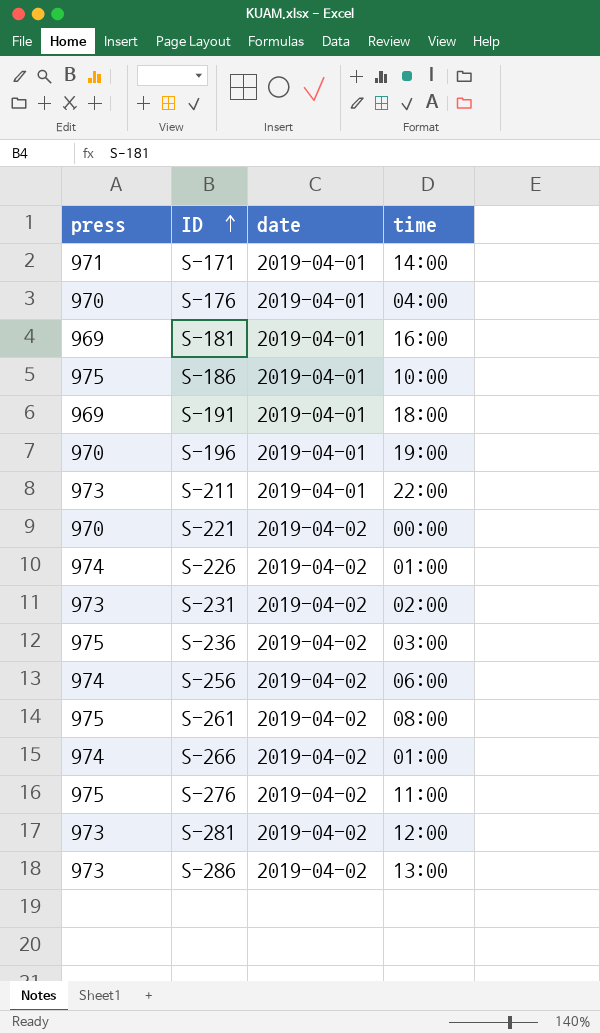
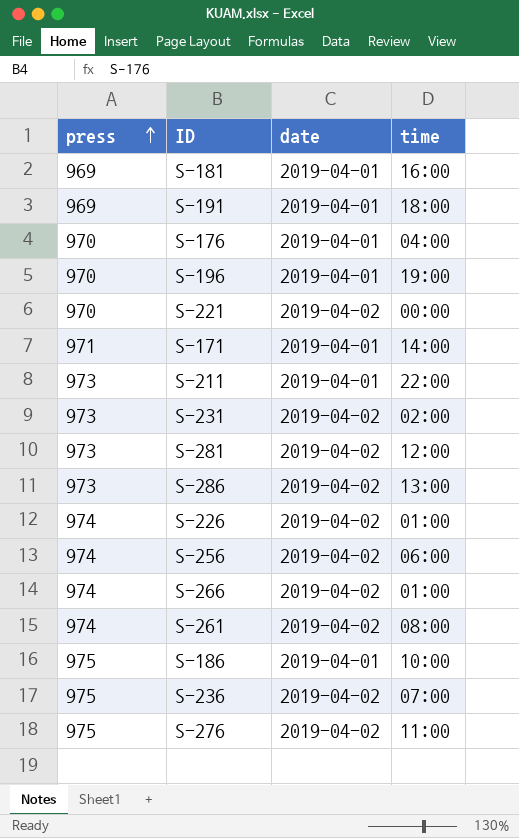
row order: ID ascending -> press ascending
S-261 | press: 975 -> 974
S-236 | time: 03:00 -> 07:00

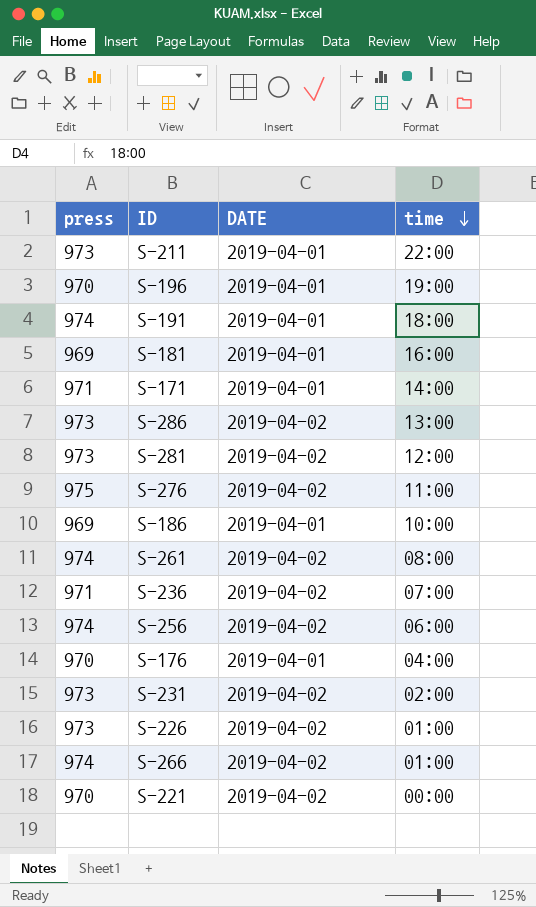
row order: press ascending -> time descending
column name: date -> DATE
S-191 | press: 969 -> 974
S-186 | press: 975 -> 969
S-236 | press: 975 -> 971
S-226 | press: 974 -> 973

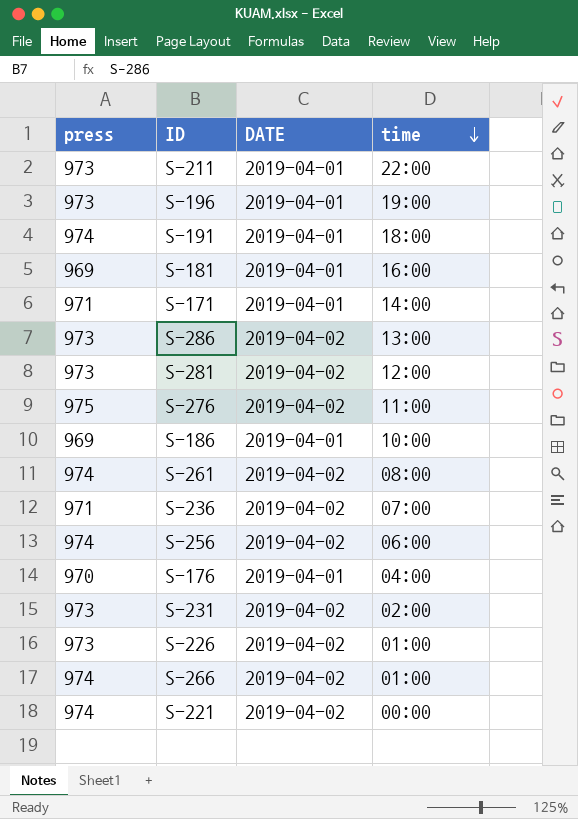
S-196 | press: 970 -> 973
S-221 | press: 970 -> 974

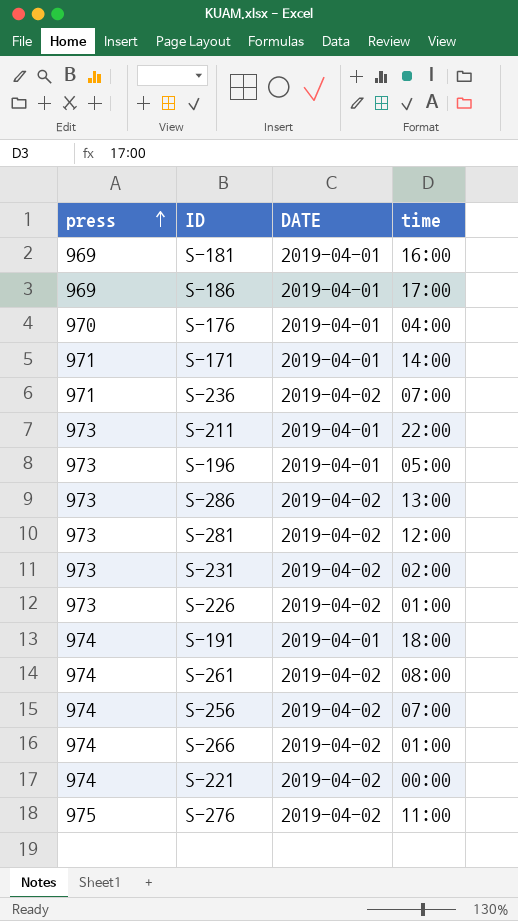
row order: time descending -> press ascending
S-186 | time: 10:00 -> 17:00
S-196 | time: 19:00 -> 05:00
S-256 | time: 06:00 -> 07:00

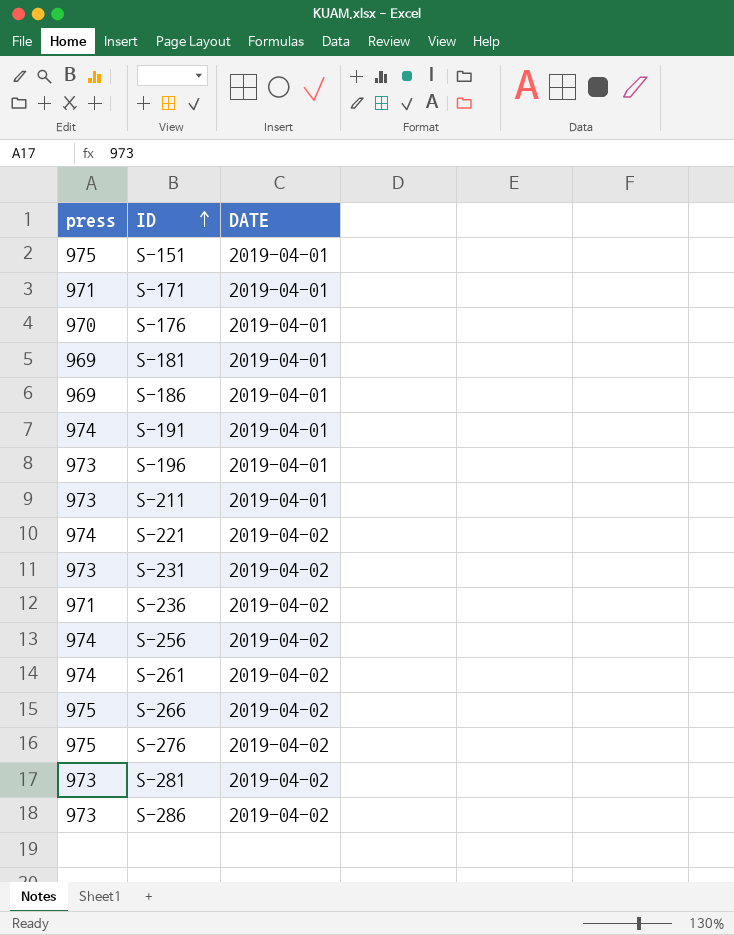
row order: press ascending -> ID ascending
column time | position: 4 -> none
row S-226: 973 | 2019-04-02 | 01:00 -> none
row S-151: none -> 975 | 2019-04-01
S-266 | press: 974 -> 975

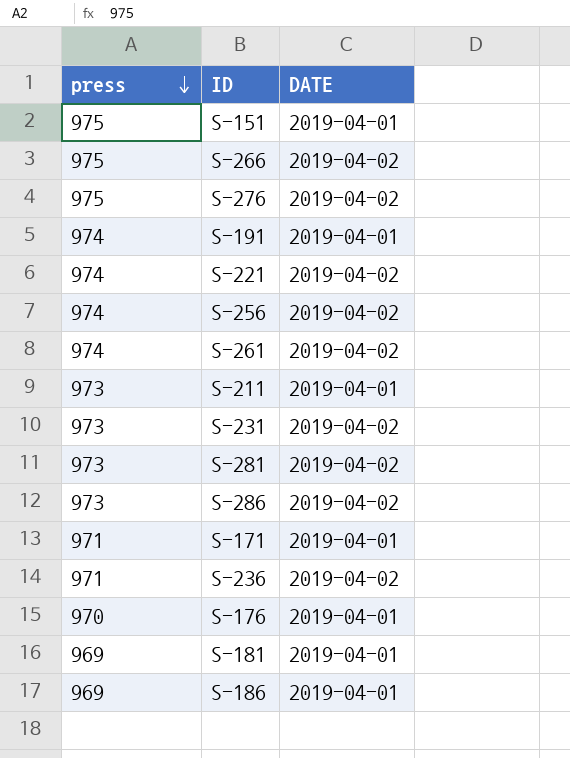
row order: ID ascending -> press descending
row S-196: 973 | 2019-04-01 -> none

